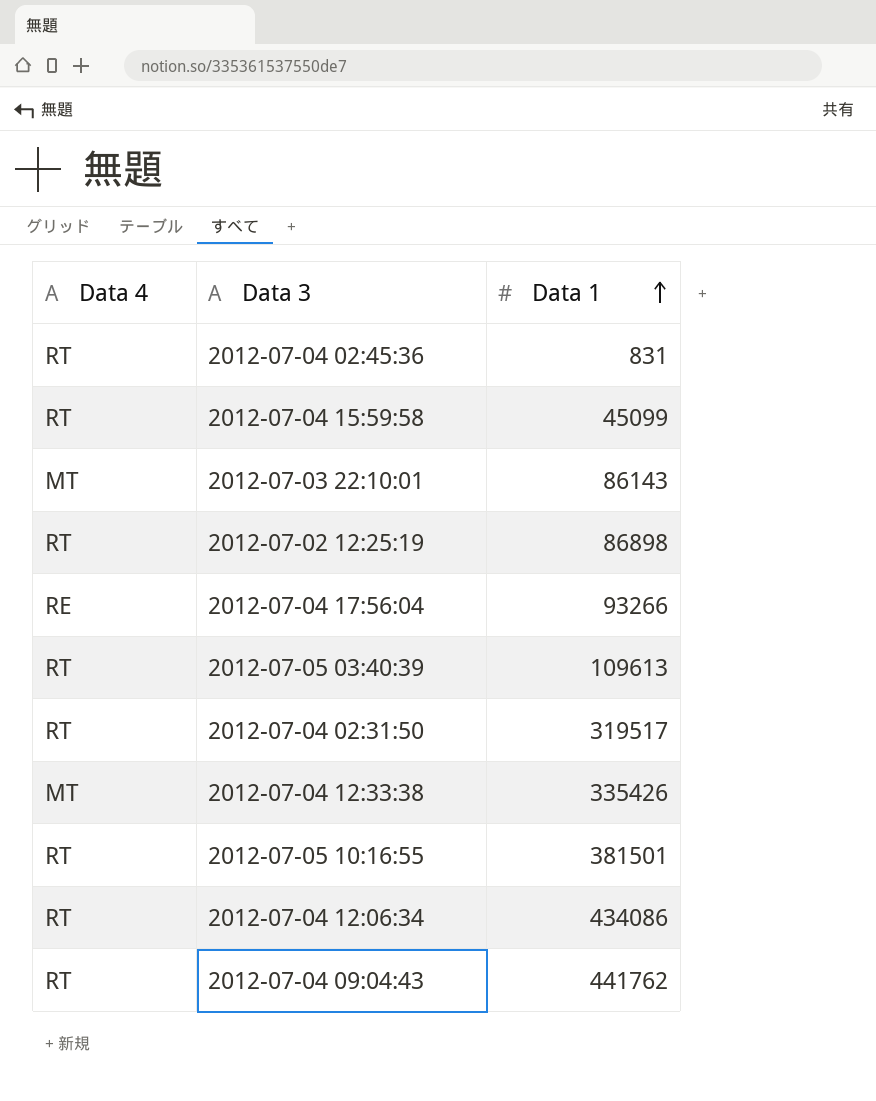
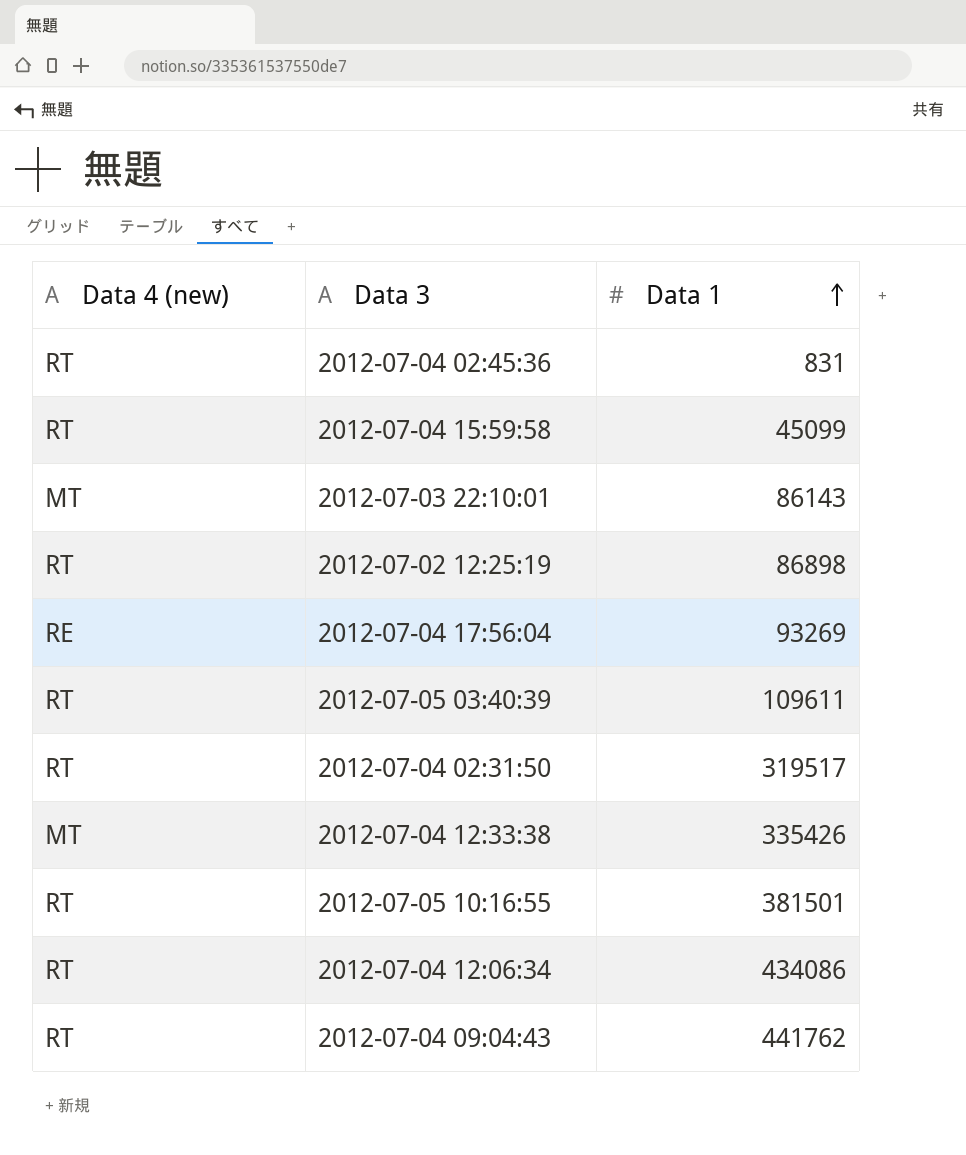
column name: Data 4 -> Data 4 (new)
2012-07-04 17:56:04 | Data 1: 93266 -> 93269
2012-07-05 03:40:39 | Data 1: 109613 -> 109611

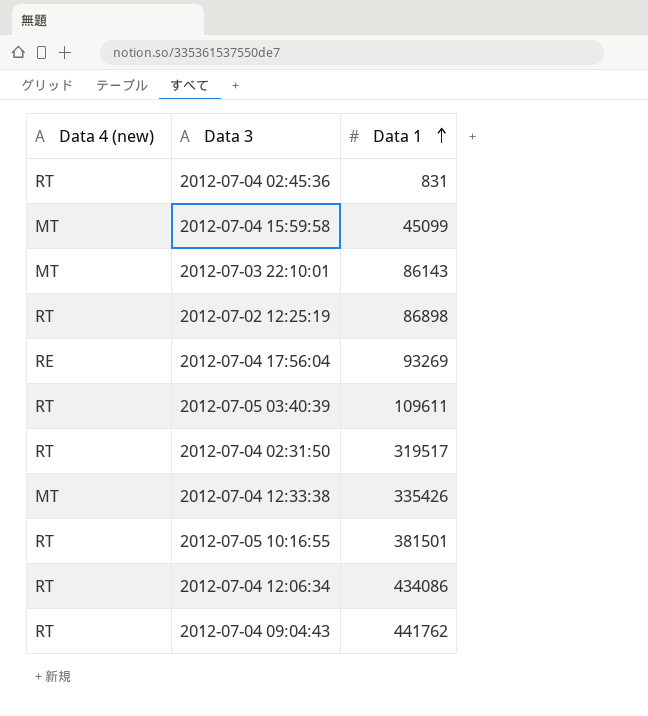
2012-07-04 15:59:58 | Data 4 (new): RT -> MT

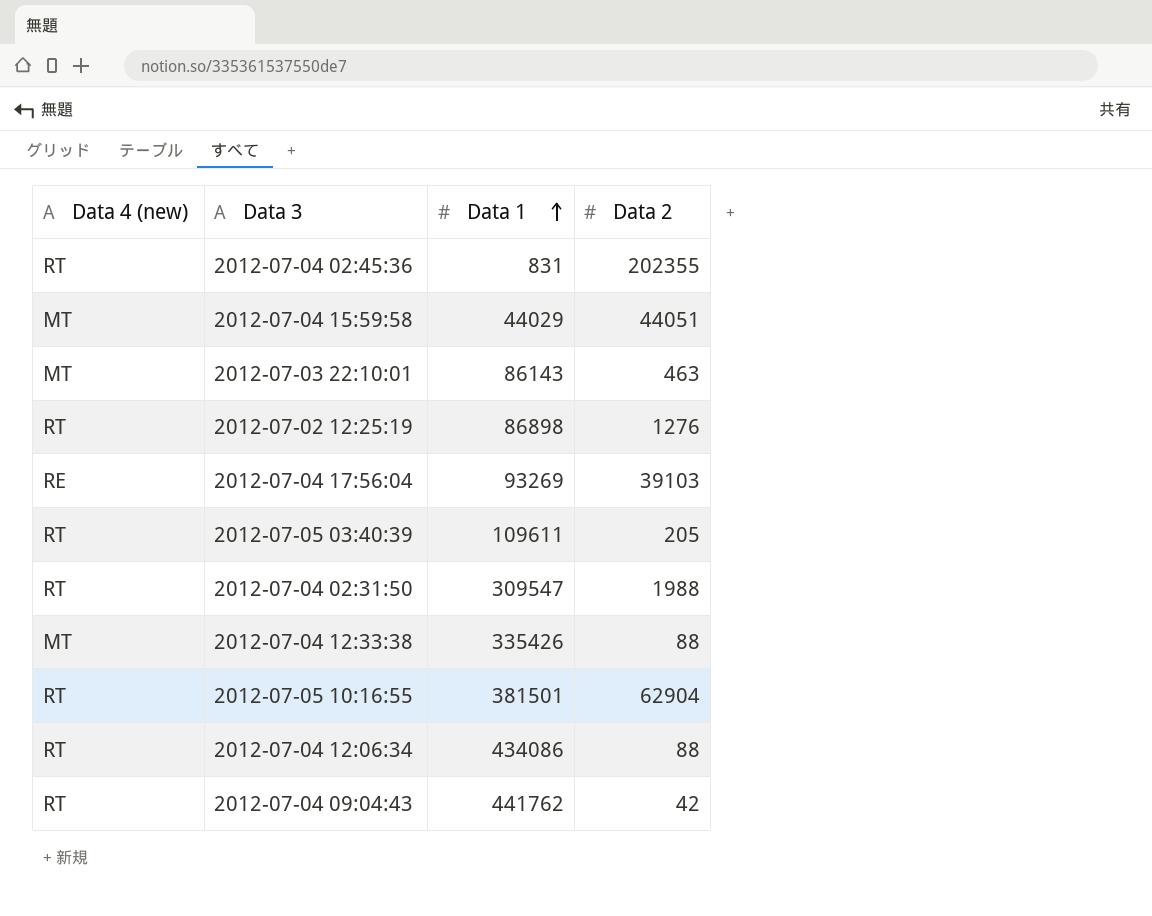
column Data 2 | position: none -> 4
2012-07-04 15:59:58 | Data 1: 45099 -> 44029
2012-07-04 02:31:50 | Data 1: 319517 -> 309547

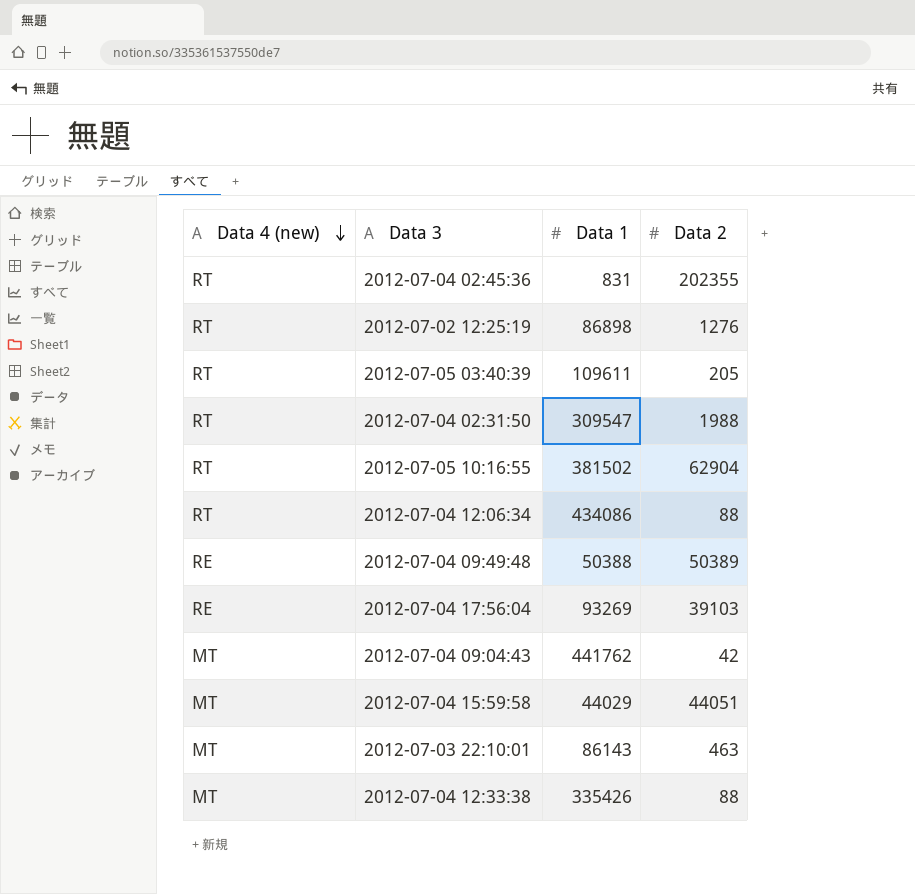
row order: Data 1 ascending -> Data 4 (new) descending
2012-07-05 10:16:55 | Data 1: 381501 -> 381502
row 2012-07-04 09:49:48: none -> RE | 50388 | 50389
2012-07-04 09:04:43 | Data 4 (new): RT -> MT

